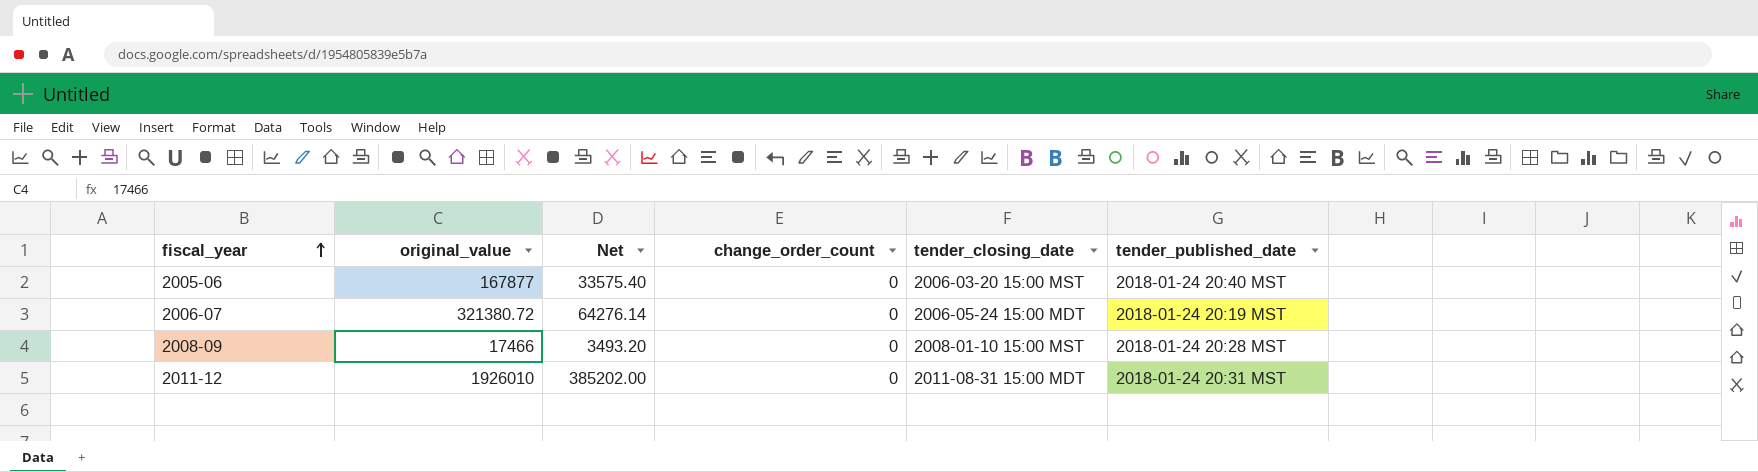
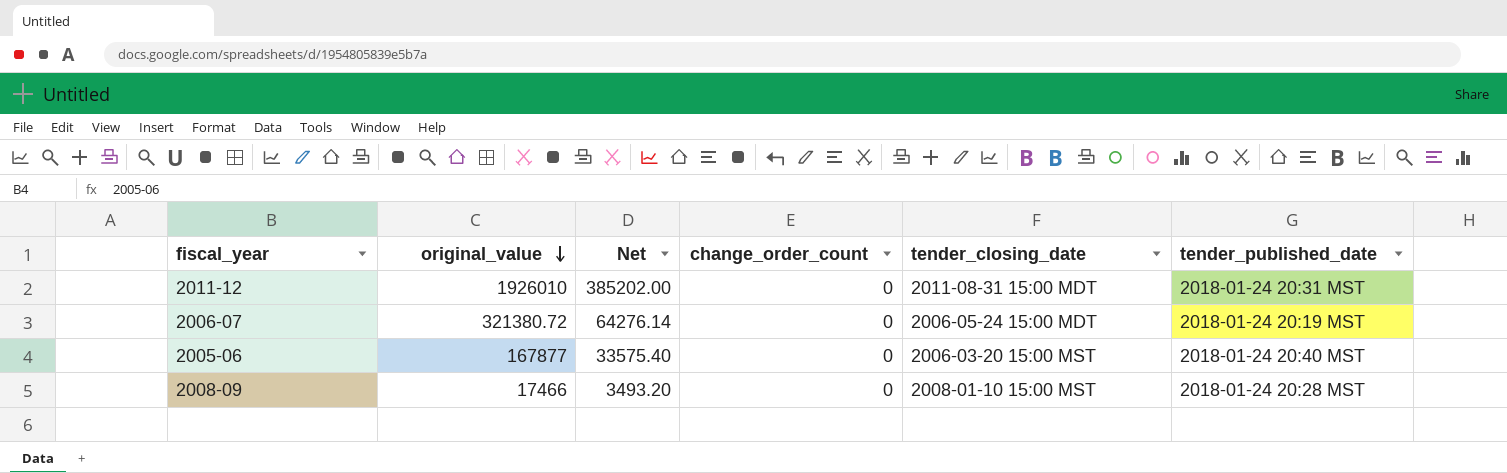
row order: fiscal_year ascending -> original_value descending

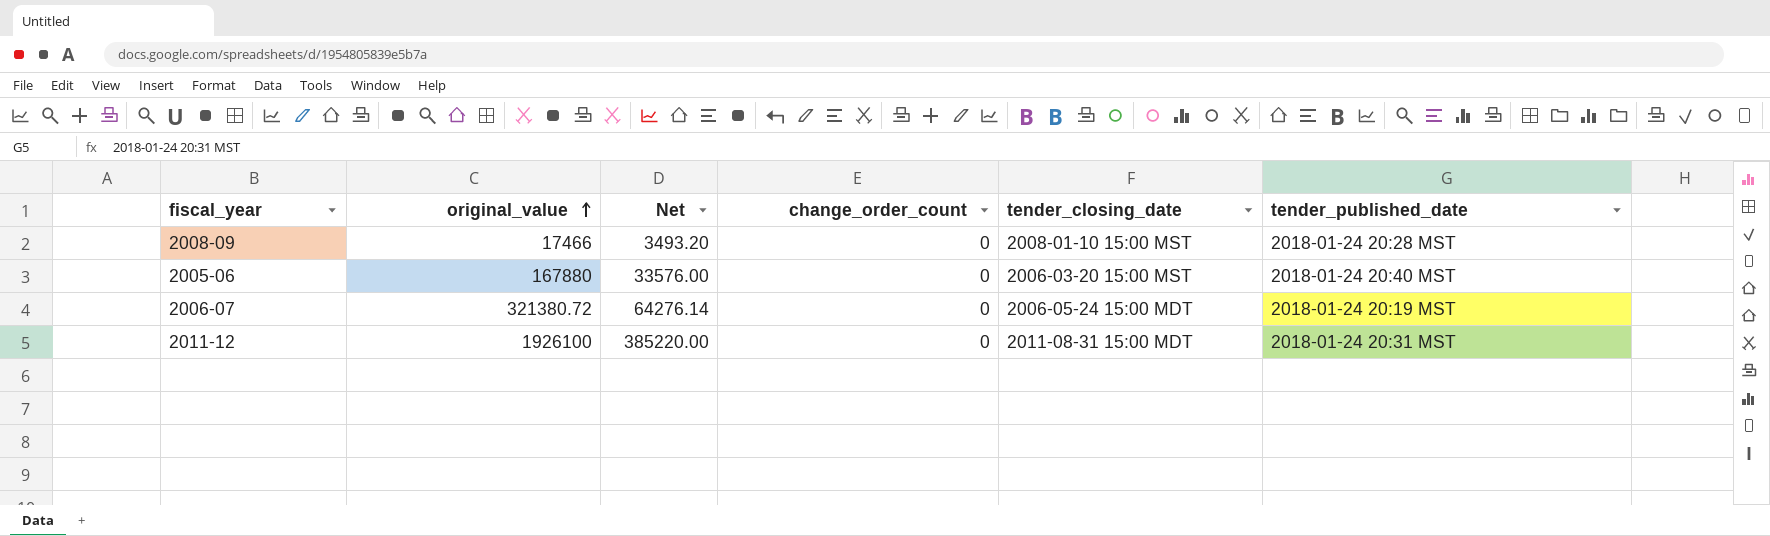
row order: original_value descending -> original_value ascending
2005-06 | original_value: 167877 -> 167880
2005-06 | Net: 33575.40 -> 33576.00
2011-12 | original_value: 1926010 -> 1926100
2011-12 | Net: 385202.00 -> 385220.00

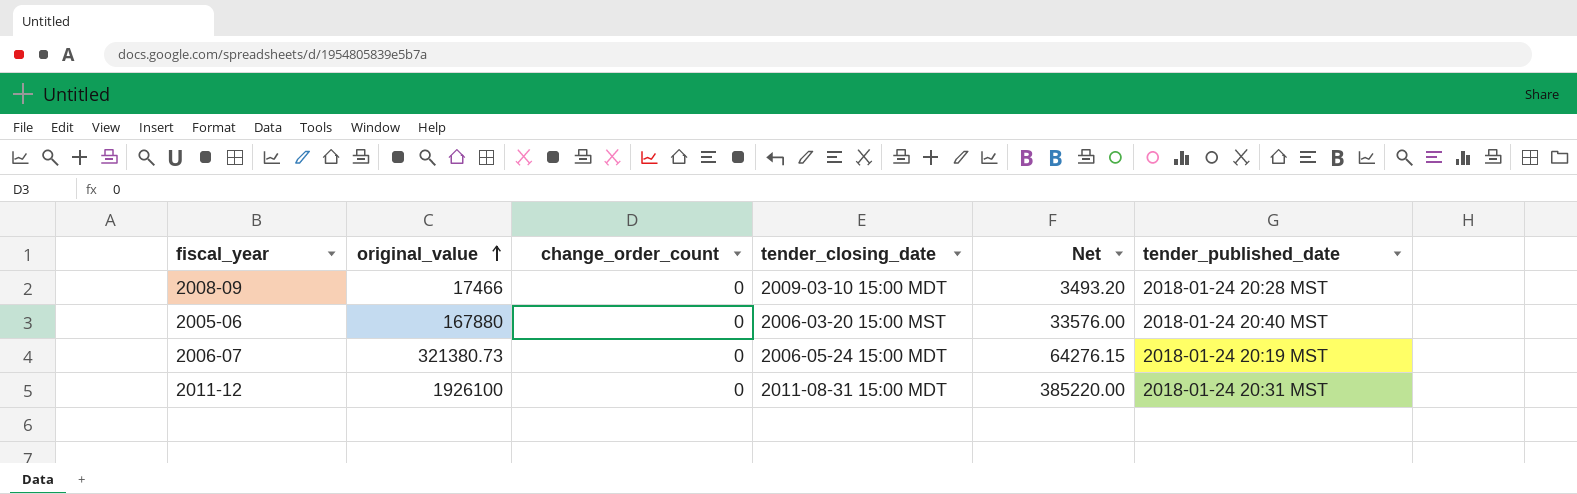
column Net | position: 3 -> 5
2008-09 | tender_closing_date: 2008-01-10 15:00 MST -> 2009-03-10 15:00 MDT
2006-07 | original_value: 321380.72 -> 321380.73
2006-07 | Net: 64276.14 -> 64276.15

